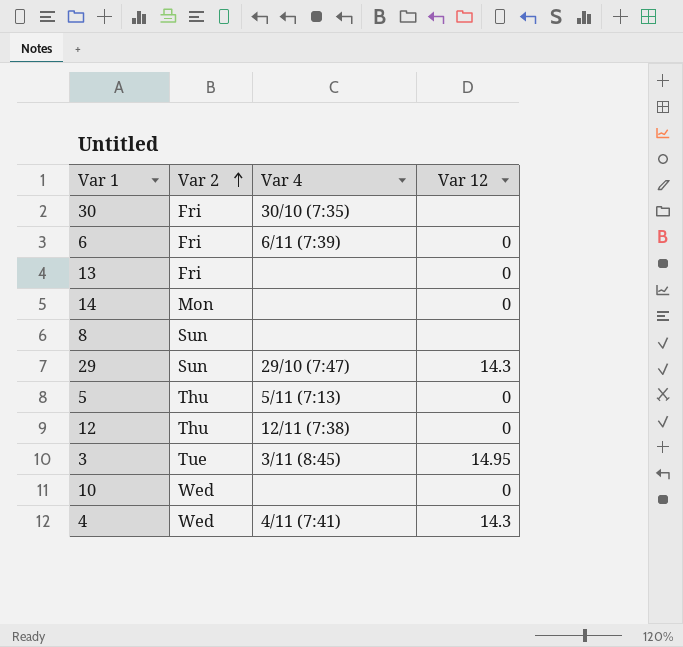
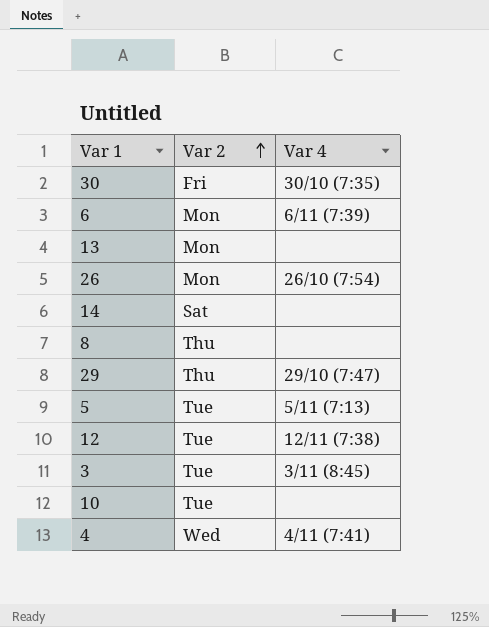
column Var 12 | position: 4 -> none
6 | Var 2: Fri -> Mon
13 | Var 2: Fri -> Mon
row 26: none -> Mon | 26/10 (7:54)
14 | Var 2: Mon -> Sat
8 | Var 2: Sun -> Thu
29 | Var 2: Sun -> Thu
5 | Var 2: Thu -> Tue
12 | Var 2: Thu -> Tue
10 | Var 2: Wed -> Tue

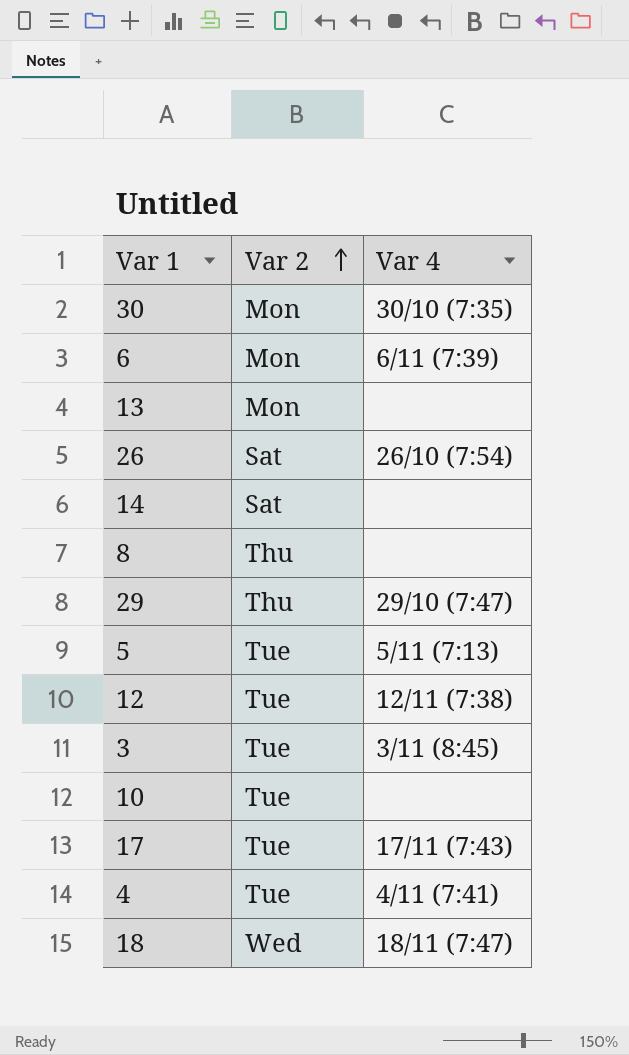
30 | Var 2: Fri -> Mon
26 | Var 2: Mon -> Sat
row 17: none -> Tue | 17/11 (7:43)
4 | Var 2: Wed -> Tue
row 18: none -> Wed | 18/11 (7:47)

